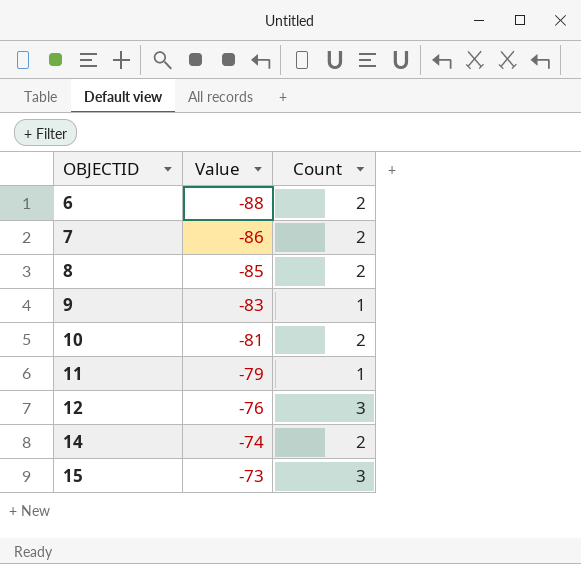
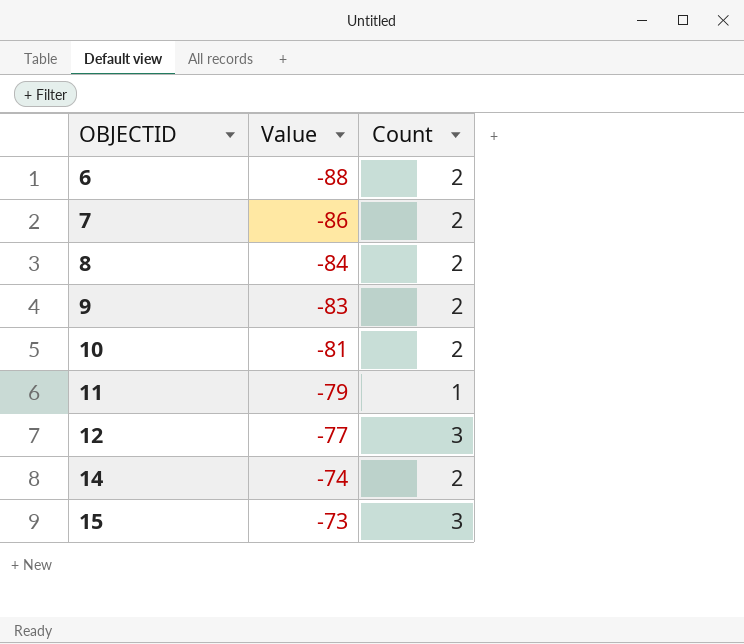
8 | Value: -85 -> -84
9 | Count: 1 -> 2
12 | Value: -76 -> -77

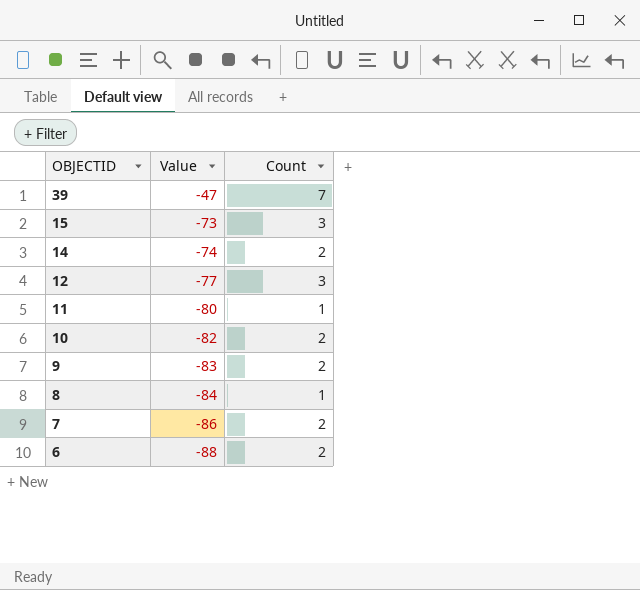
row order: OBJECTID ascending -> OBJECTID descending
row 39: none -> -47 | 7
11 | Value: -79 -> -80
10 | Value: -81 -> -82
8 | Count: 2 -> 1

